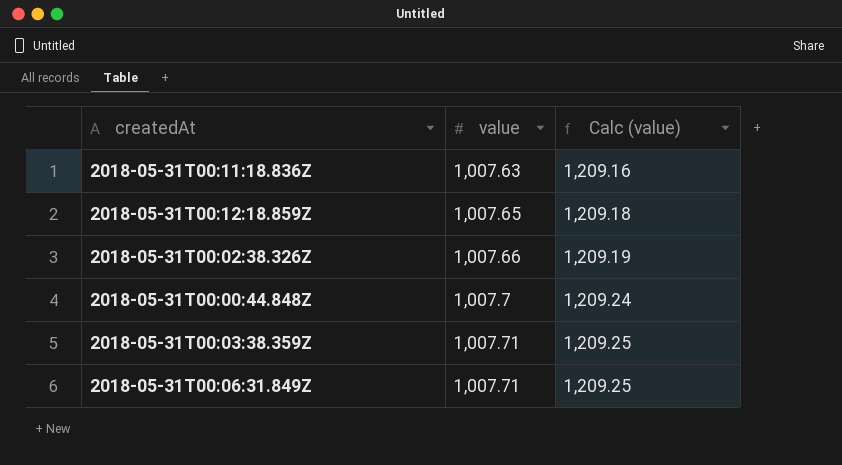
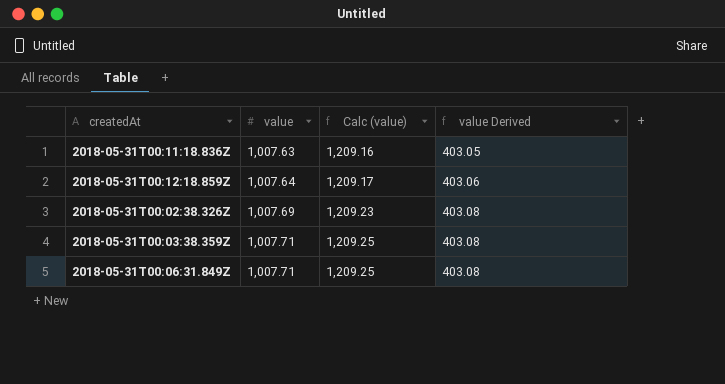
column value Derived | formula: none -> [value] * 0.4
row 2018-05-31T00:00:44.848Z: 1,007.7 | 1,209.24 -> none
2018-05-31T00:12:18.859Z | value: 1,007.65 -> 1,007.64
2018-05-31T00:12:18.859Z | Calc (value): 1,209.18 -> 1,209.17
2018-05-31T00:02:38.326Z | value: 1,007.66 -> 1,007.69
2018-05-31T00:02:38.326Z | Calc (value): 1,209.19 -> 1,209.23

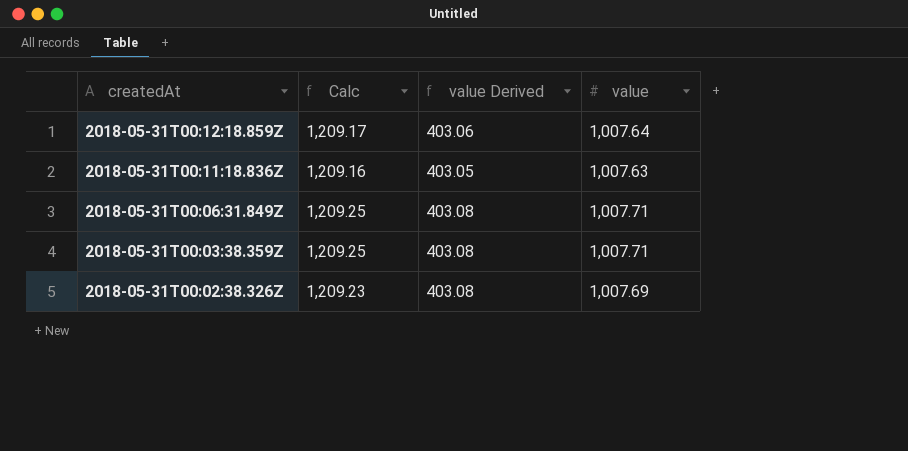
row order: value ascending -> createdAt descending
column name: Calc (value) -> Calc
column value | position: 2 -> 4

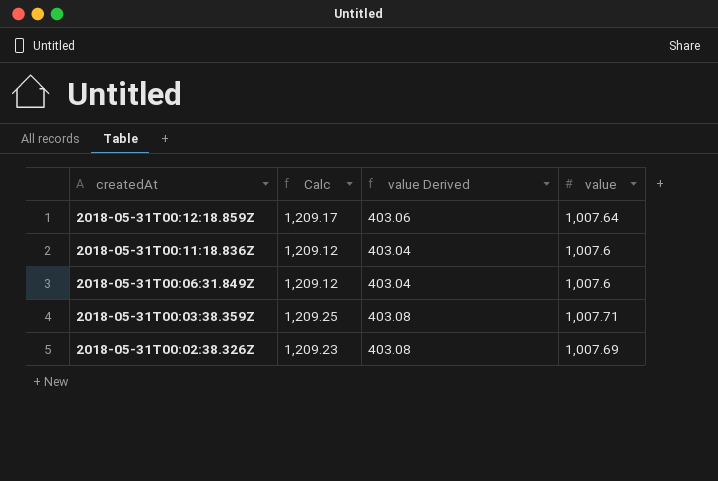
2018-05-31T00:11:18.836Z | Calc: 1,209.16 -> 1,209.12
2018-05-31T00:11:18.836Z | value Derived: 403.05 -> 403.04
2018-05-31T00:11:18.836Z | value: 1,007.63 -> 1,007.6
2018-05-31T00:06:31.849Z | Calc: 1,209.25 -> 1,209.12
2018-05-31T00:06:31.849Z | value Derived: 403.08 -> 403.04
2018-05-31T00:06:31.849Z | value: 1,007.71 -> 1,007.6

